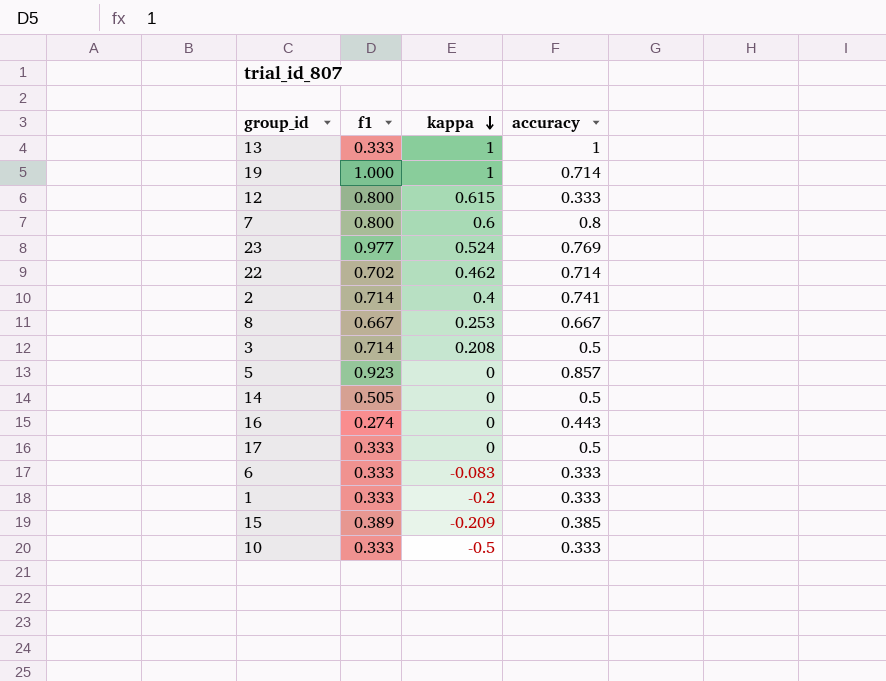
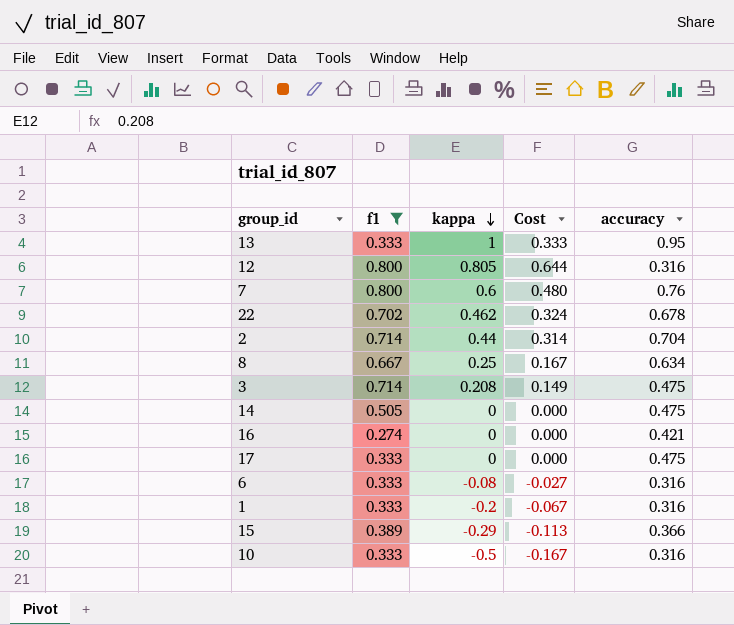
filter: none -> f1 <= 0.800
column Cost | formula: none -> [f1] * [kappa]
13 | accuracy: 1 -> 0.95
12 | kappa: 0.615 -> 0.805
12 | accuracy: 0.333 -> 0.316
7 | accuracy: 0.8 -> 0.76
22 | accuracy: 0.714 -> 0.678
2 | kappa: 0.4 -> 0.44
2 | accuracy: 0.741 -> 0.704
8 | kappa: 0.253 -> 0.25
8 | accuracy: 0.667 -> 0.634
3 | accuracy: 0.5 -> 0.475
14 | accuracy: 0.5 -> 0.475
16 | accuracy: 0.443 -> 0.421
17 | accuracy: 0.5 -> 0.475
6 | kappa: -0.083 -> -0.08
6 | accuracy: 0.333 -> 0.316
1 | accuracy: 0.333 -> 0.316
15 | kappa: -0.209 -> -0.29
15 | accuracy: 0.385 -> 0.366
10 | accuracy: 0.333 -> 0.316

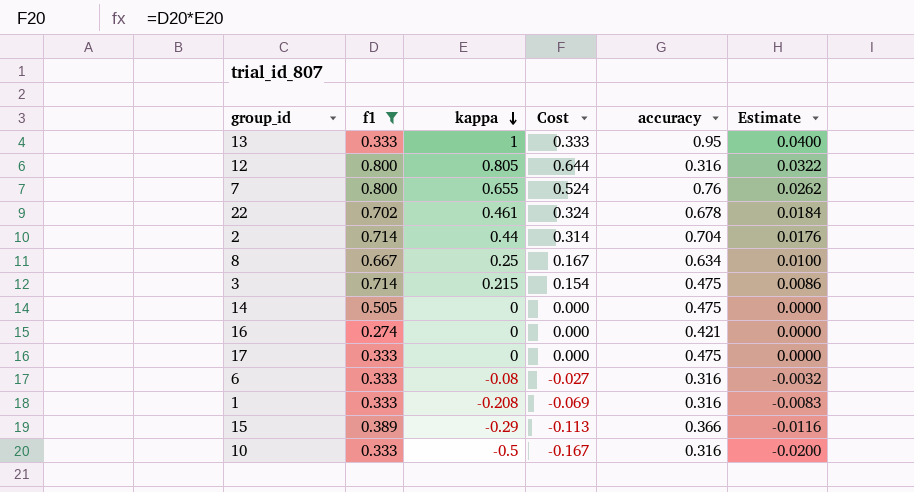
column Estimate | formula: none -> [kappa] * 0.04
7 | kappa: 0.6 -> 0.655
7 | Cost: 0.480 -> 0.524
22 | kappa: 0.462 -> 0.461
3 | kappa: 0.208 -> 0.215
3 | Cost: 0.149 -> 0.154
1 | kappa: -0.2 -> -0.208
1 | Cost: -0.067 -> -0.069

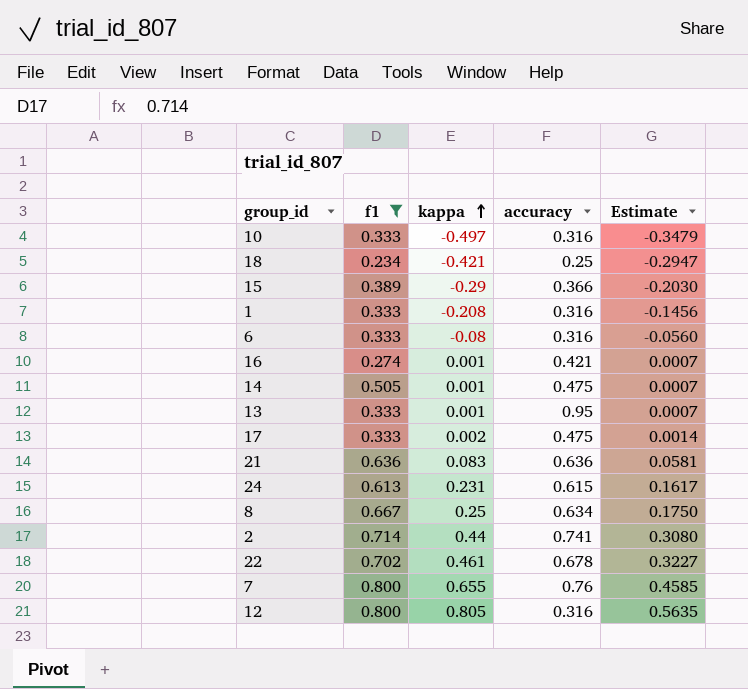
row order: kappa descending -> kappa ascending
column Cost | formula: [f1] * [kappa] -> none
column Estimate | formula: [kappa] * 0.04 -> [kappa] * 0.7
row 3: 0.714 | 0.215 | 0.154 | 0.475 | 0.0086 -> none
10 | kappa: -0.5 -> -0.497
row 18: none -> 0.234 | -0.421 | 0.25 | -0.2947
16 | kappa: 0 -> 0.001
14 | kappa: 0 -> 0.001
13 | kappa: 1 -> 0.001
17 | kappa: 0 -> 0.002
row 21: none -> 0.636 | 0.083 | 0.636 | 0.0581
row 24: none -> 0.613 | 0.231 | 0.615 | 0.1617
2 | accuracy: 0.704 -> 0.741

